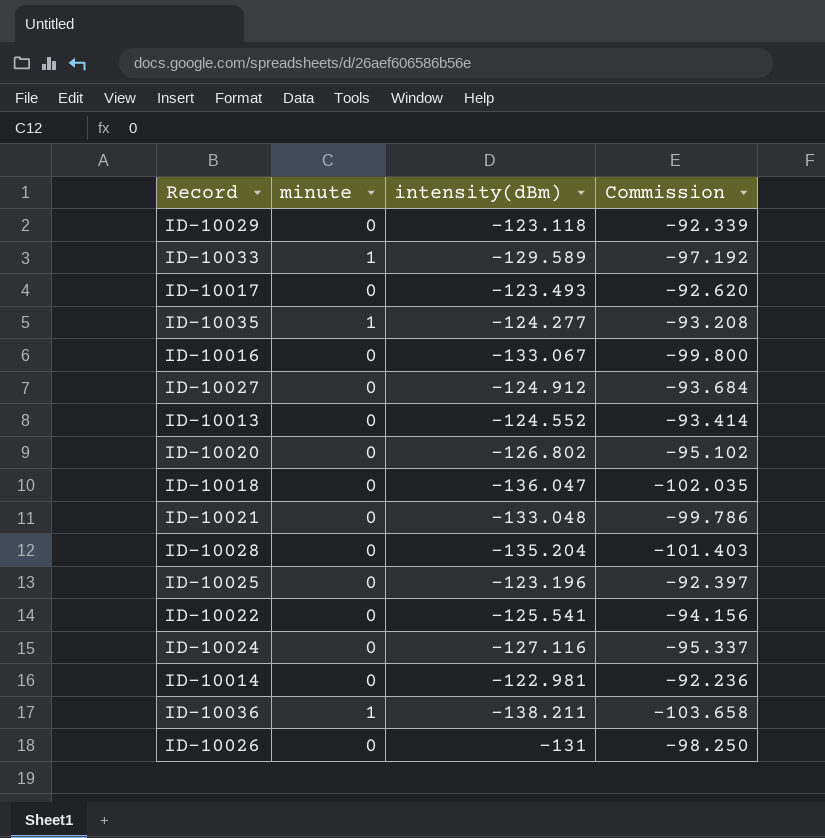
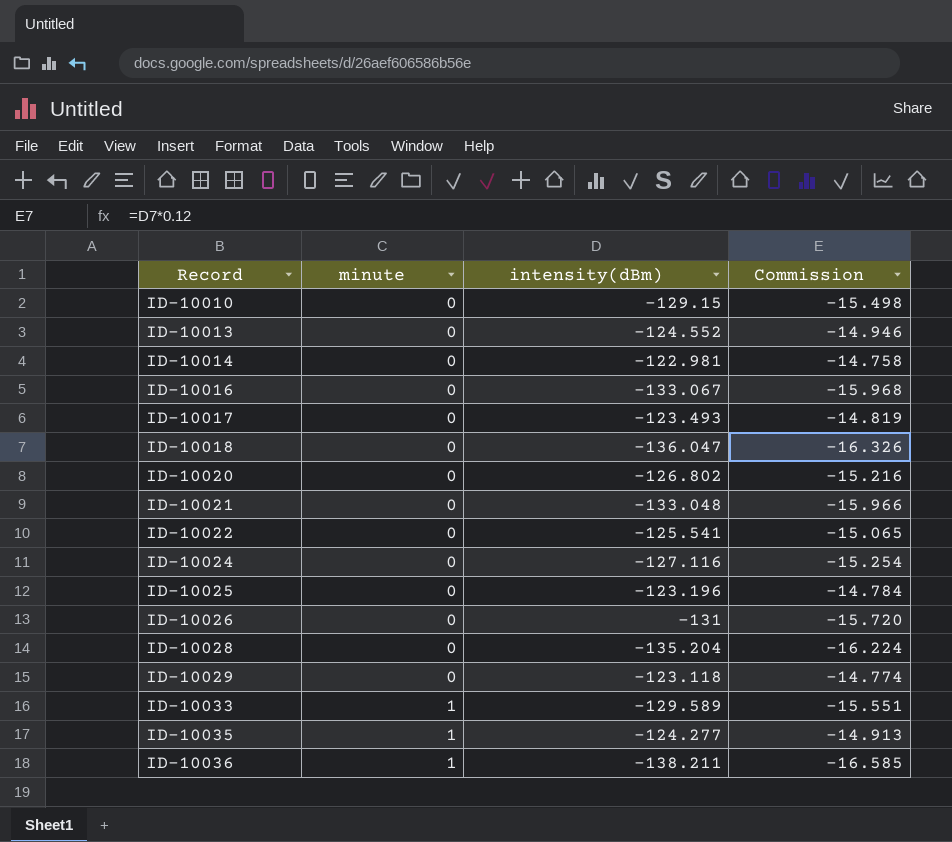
row order: none -> Record ascending
column Commission | formula: [intensity(dBm)] * 0.75 -> [intensity(dBm)] * 0.12
row ID-10027: 0 | -124.912 | -93.684 -> none
row ID-10010: none -> 0 | -129.15 | -15.498

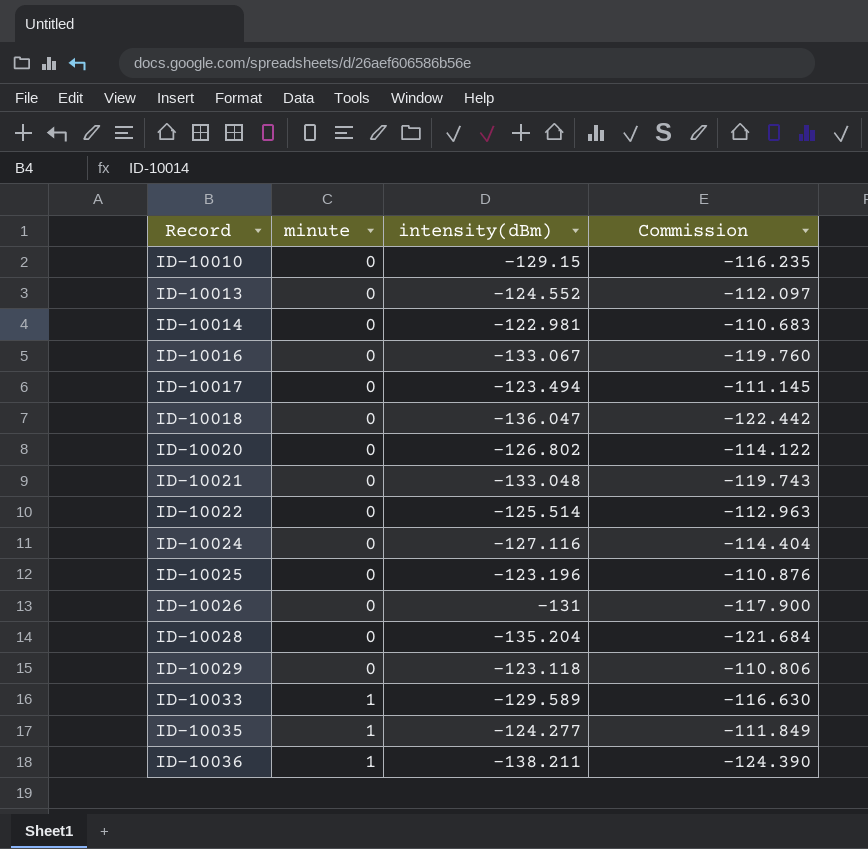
column Commission | formula: [intensity(dBm)] * 0.12 -> [intensity(dBm)] * 0.9
ID-10017 | intensity(dBm): -123.493 -> -123.494
ID-10022 | intensity(dBm): -125.541 -> -125.514

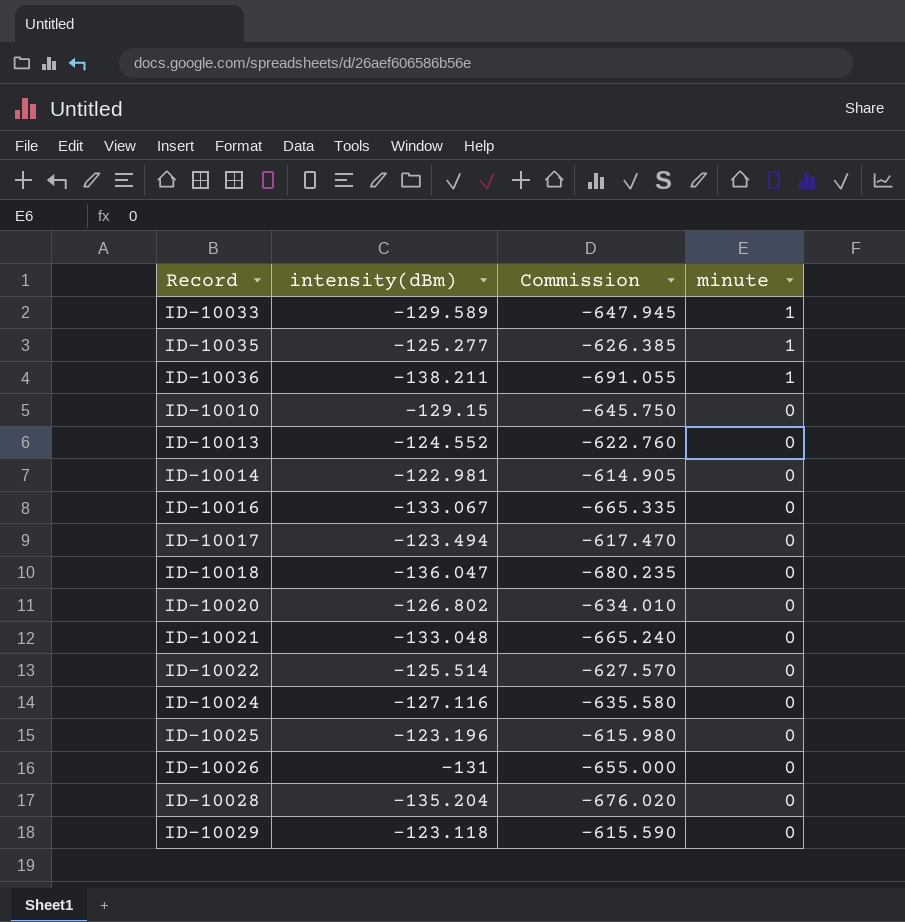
row order: Record ascending -> minute descending
column Commission | formula: [intensity(dBm)] * 0.9 -> [intensity(dBm)] * 5
column minute | position: 2 -> 4
ID-10035 | intensity(dBm): -124.277 -> -125.277

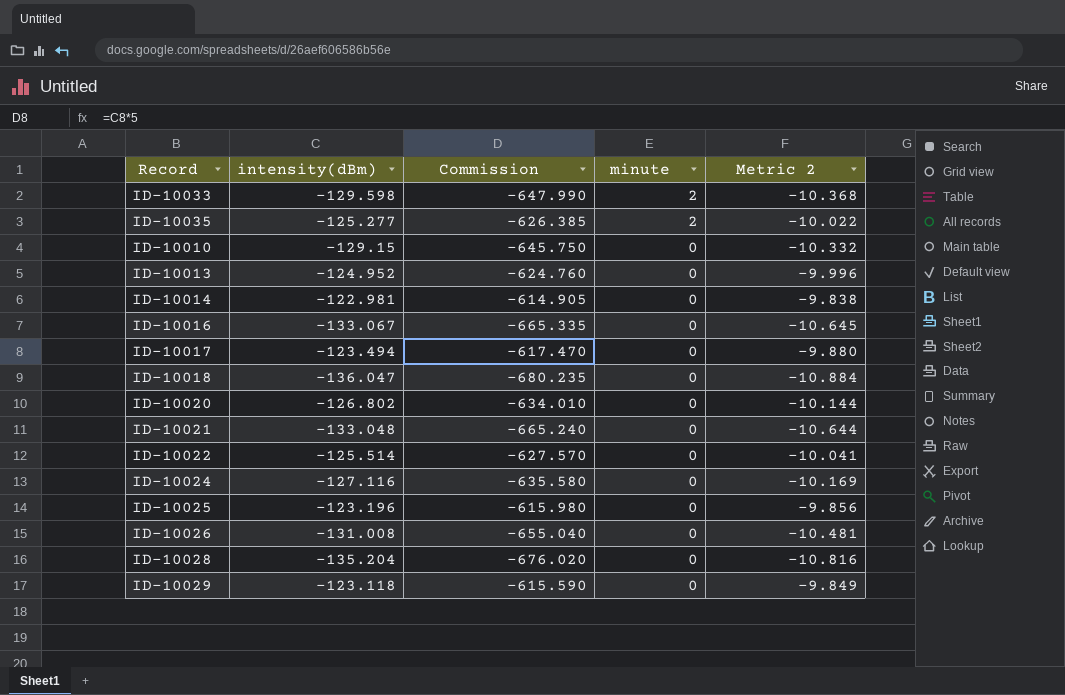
column Metric 2 | formula: none -> [intensity(dBm)] * 0.08
row ID-10036: -138.211 | -691.055 | 1 -> none
ID-10033 | intensity(dBm): -129.589 -> -129.598
ID-10033 | Commission: -647.945 -> -647.990
ID-10033 | minute: 1 -> 2
ID-10035 | minute: 1 -> 2
ID-10013 | intensity(dBm): -124.552 -> -124.952
ID-10013 | Commission: -622.760 -> -624.760
ID-10026 | intensity(dBm): -131 -> -131.008
ID-10026 | Commission: -655.000 -> -655.040

